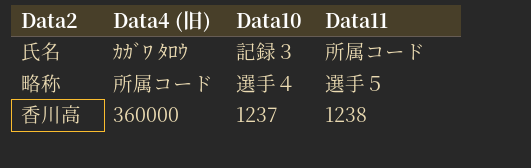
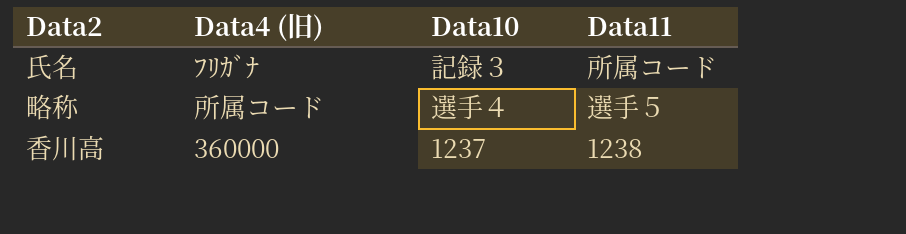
氏名 | Data4 (旧): ｶｶﾞﾜ ﾀﾛｳ -> ﾌﾘｶﾞﾅ

